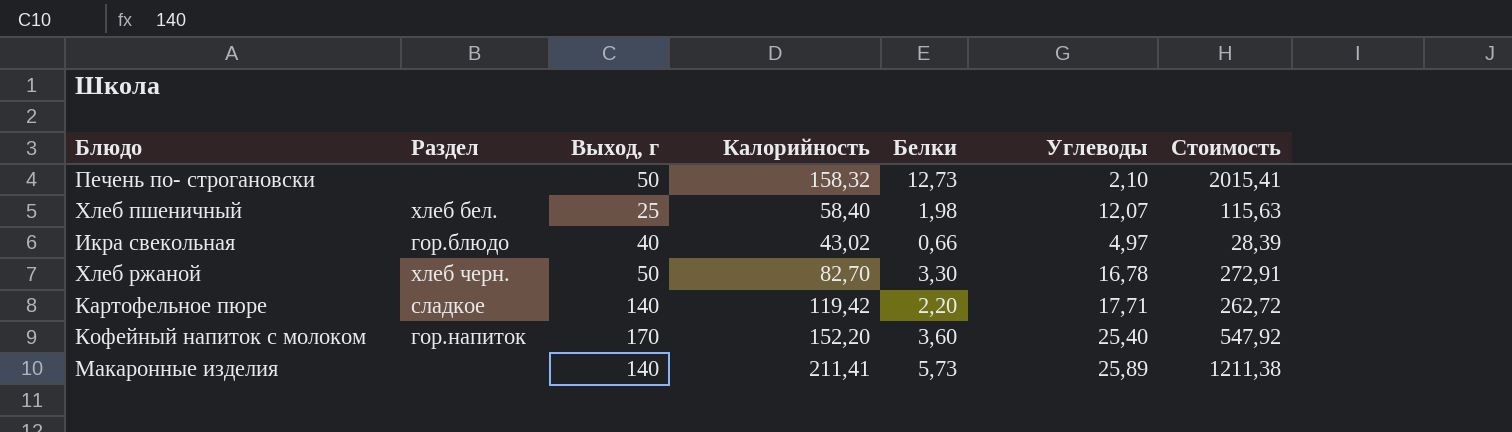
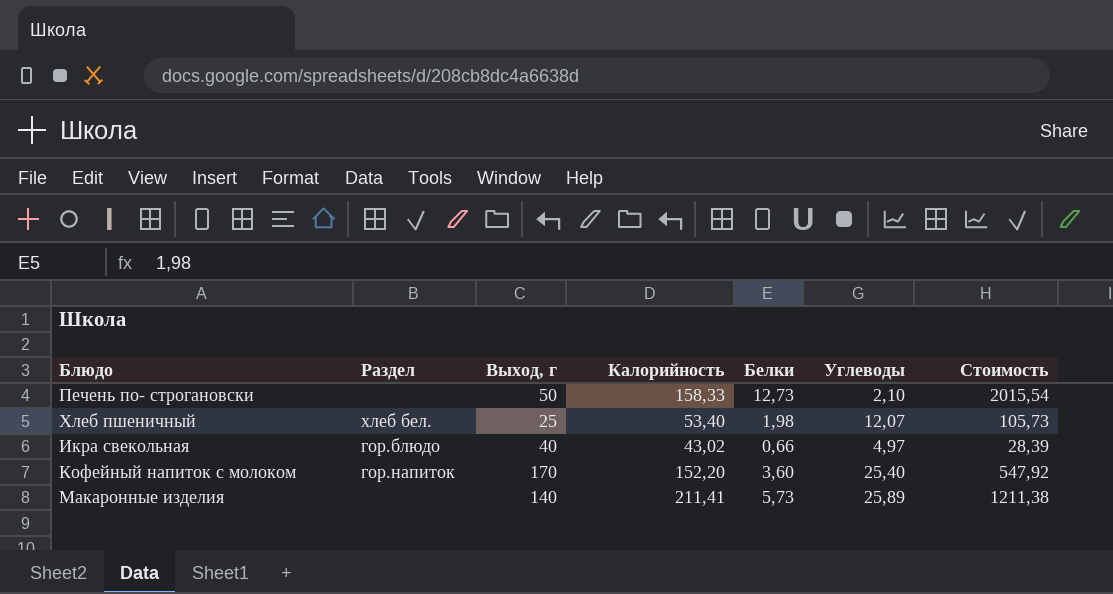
row Хлеб ржаной: хлеб черн. | 50 | 82,70 | 3,30 | 16,78 | 272,91 -> none
row Картофельное пюре: сладкое | 140 | 119,42 | 2,20 | 17,71 | 262,72 -> none
Печень по- строгановски | Калорийность: 158,32 -> 158,33
Печень по- строгановски | Стоимость: 2015,41 -> 2015,54
Хлеб пшеничный | Калорийность: 58,40 -> 53,40
Хлеб пшеничный | Стоимость: 115,63 -> 105,73

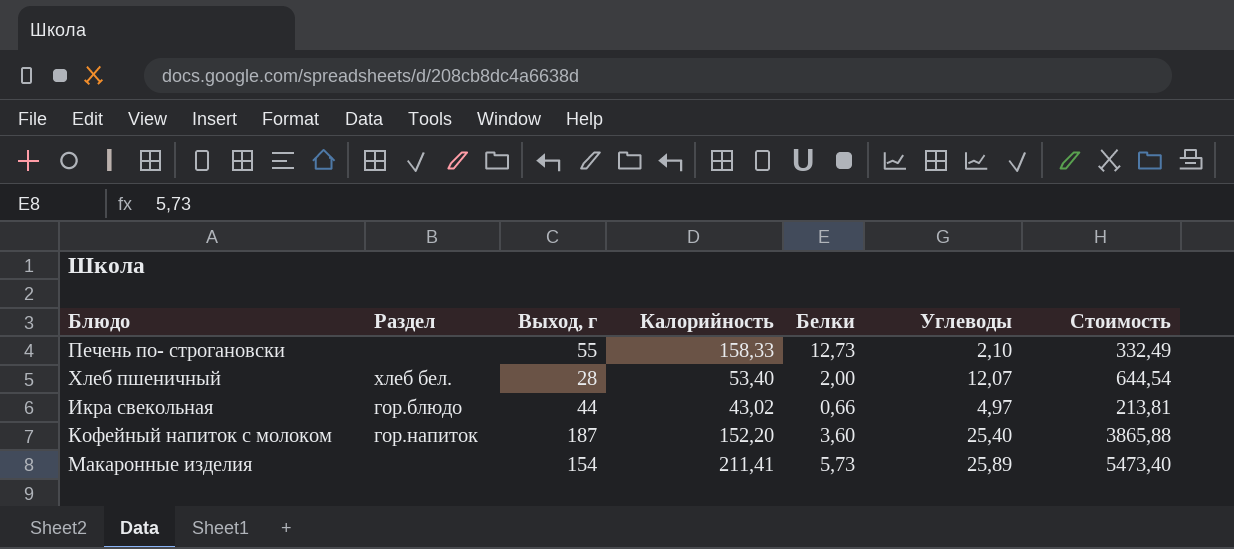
column Стоимость | formula: [Калорийность] * [Белки] -> [Калорийность] * [Углеводы]
Печень по- строгановски | Выход, г: 50 -> 55
Хлеб пшеничный | Выход, г: 25 -> 28
Хлеб пшеничный | Белки: 1,98 -> 2,00
Икра свекольная | Выход, г: 40 -> 44
Кофейный напиток с молоком | Выход, г: 170 -> 187
Макаронные изделия | Выход, г: 140 -> 154

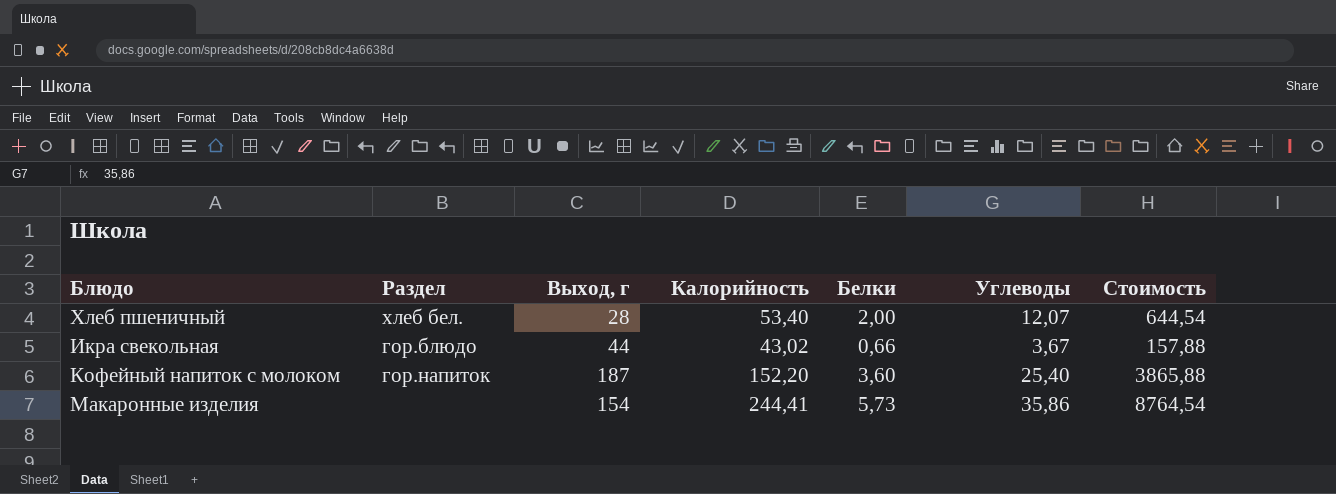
row Печень по- строгановски: none | 55 | 158,33 | 12,73 | 2,10 | 332,49 -> none
Икра свекольная | Углеводы: 4,97 -> 3,67
Икра свекольная | Стоимость: 213,81 -> 157,88
Макаронные изделия | Калорийность: 211,41 -> 244,41
Макаронные изделия | Углеводы: 25,89 -> 35,86
Макаронные изделия | Стоимость: 5473,40 -> 8764,54

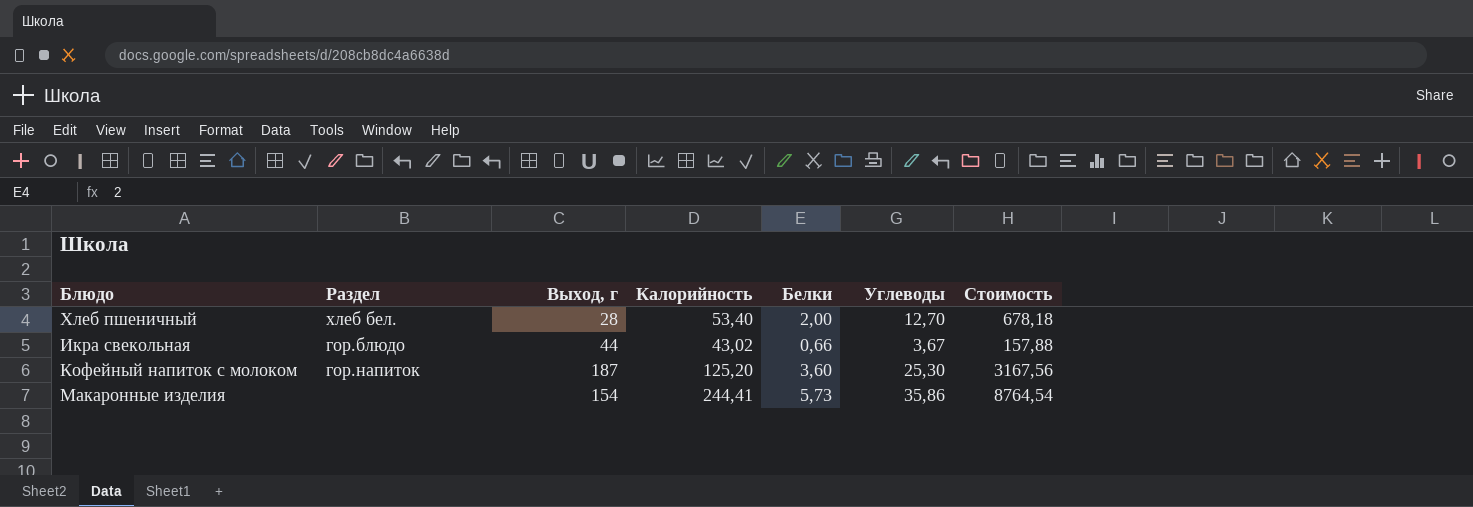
Хлеб пшеничный | Углеводы: 12,07 -> 12,70
Хлеб пшеничный | Стоимость: 644,54 -> 678,18
Кофейный напиток с молоком | Калорийность: 152,20 -> 125,20
Кофейный напиток с молоком | Углеводы: 25,40 -> 25,30
Кофейный напиток с молоком | Стоимость: 3865,88 -> 3167,56

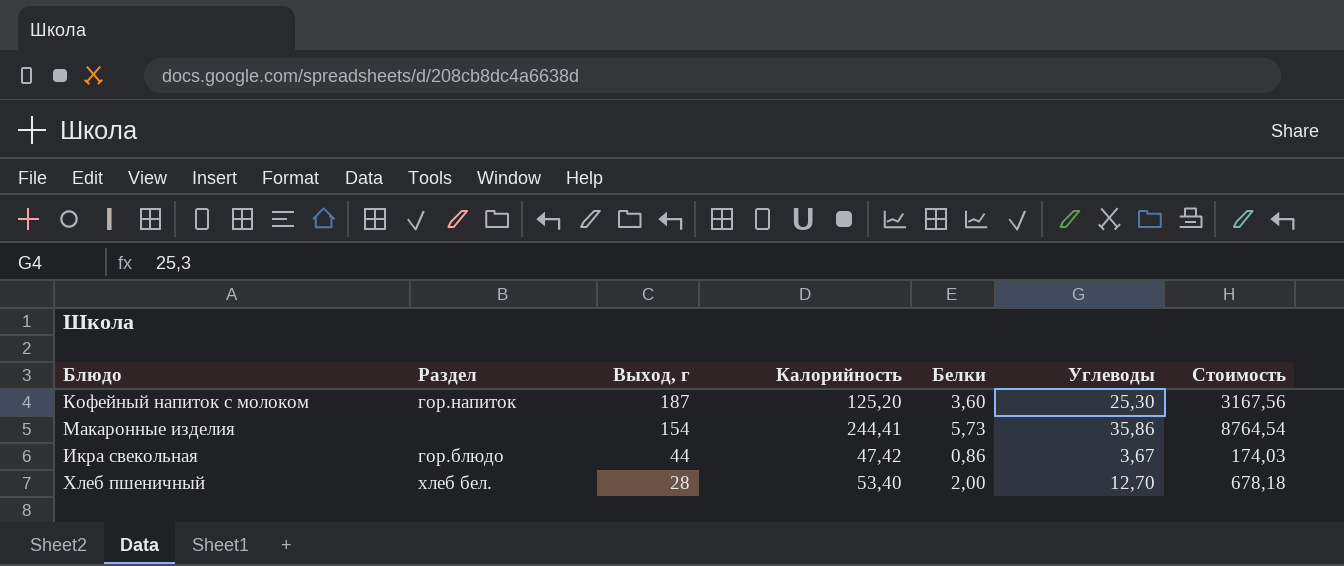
row order: none -> Выход, г descending
Икра свекольная | Калорийность: 43,02 -> 47,42
Икра свекольная | Белки: 0,66 -> 0,86
Икра свекольная | Стоимость: 157,88 -> 174,03

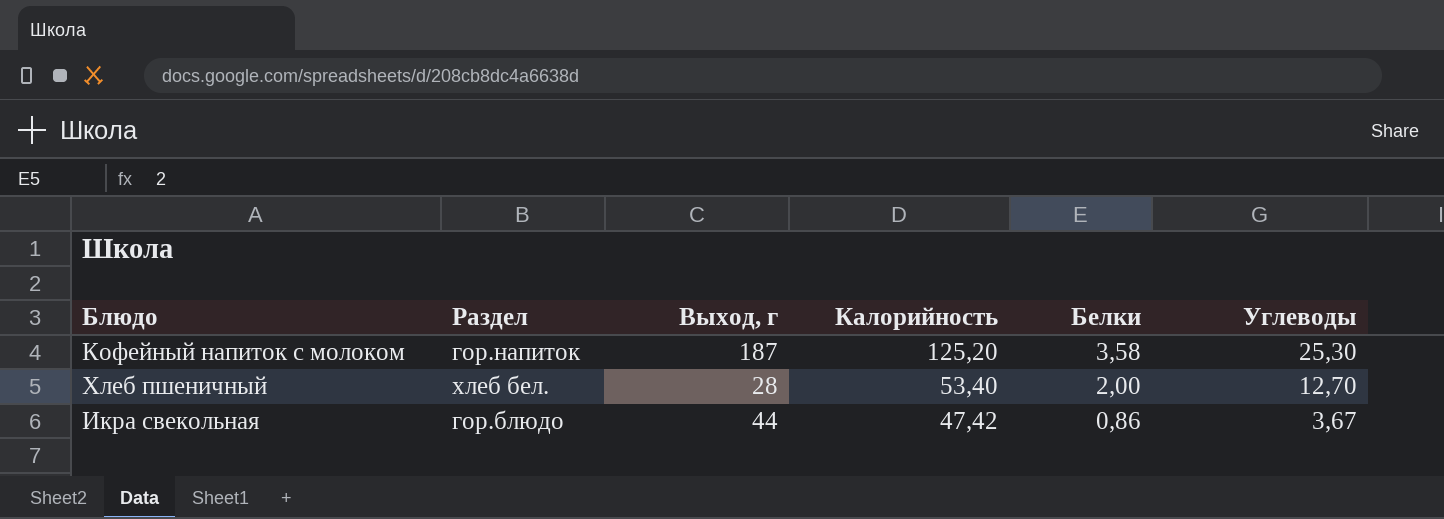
row order: Выход, г descending -> Калорийность descending
column Стоимость | formula: [Калорийность] * [Углеводы] -> none
row Макаронные изделия: none | 154 | 244,41 | 5,73 | 35,86 | 8764,54 -> none
Кофейный напиток с молоком | Белки: 3,60 -> 3,58

